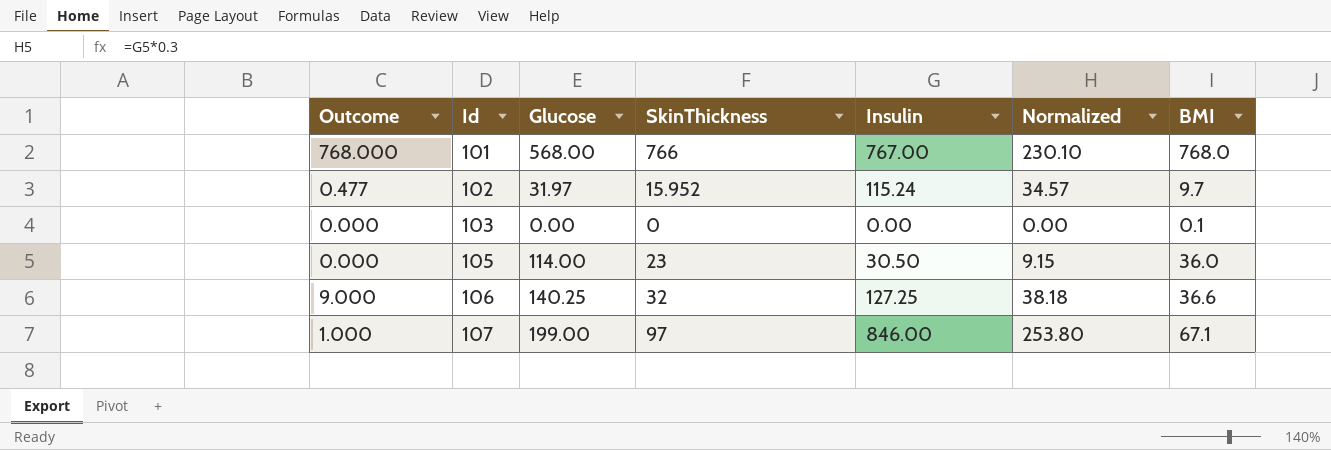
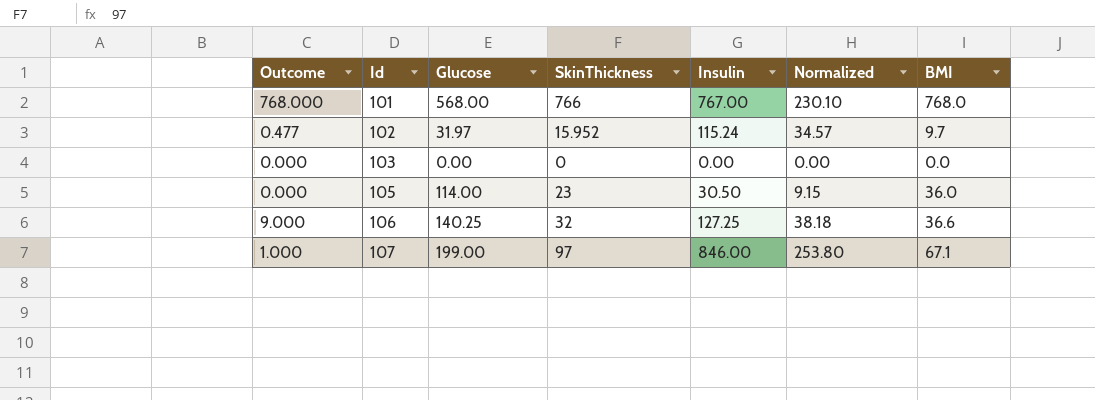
103 | BMI: 0.1 -> 0.0

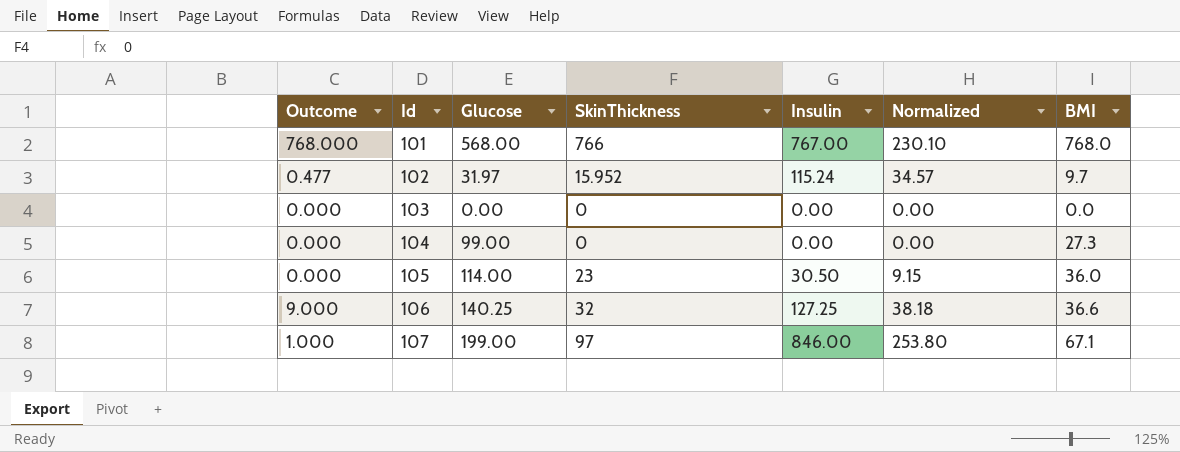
row 104: none -> 0.000 | 99.00 | 0 | 0.00 | 0.00 | 27.3

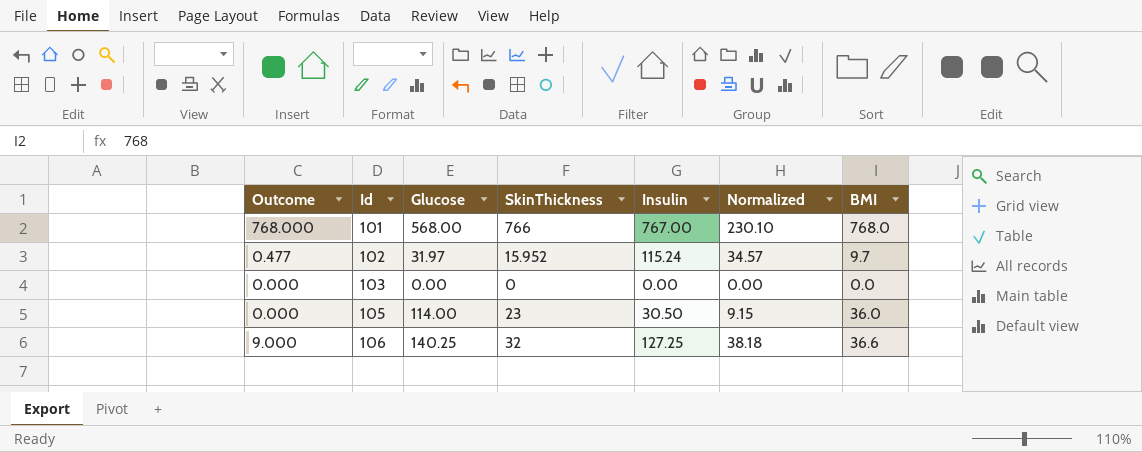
row 104: 0.000 | 99.00 | 0 | 0.00 | 0.00 | 27.3 -> none
row 107: 1.000 | 199.00 | 97 | 846.00 | 253.80 | 67.1 -> none

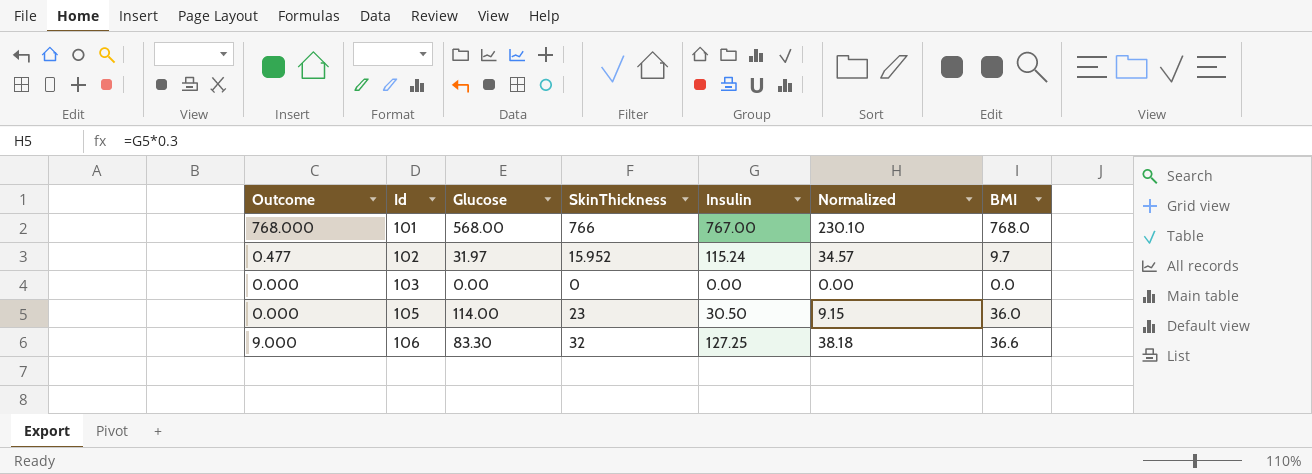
106 | Glucose: 140.25 -> 83.30

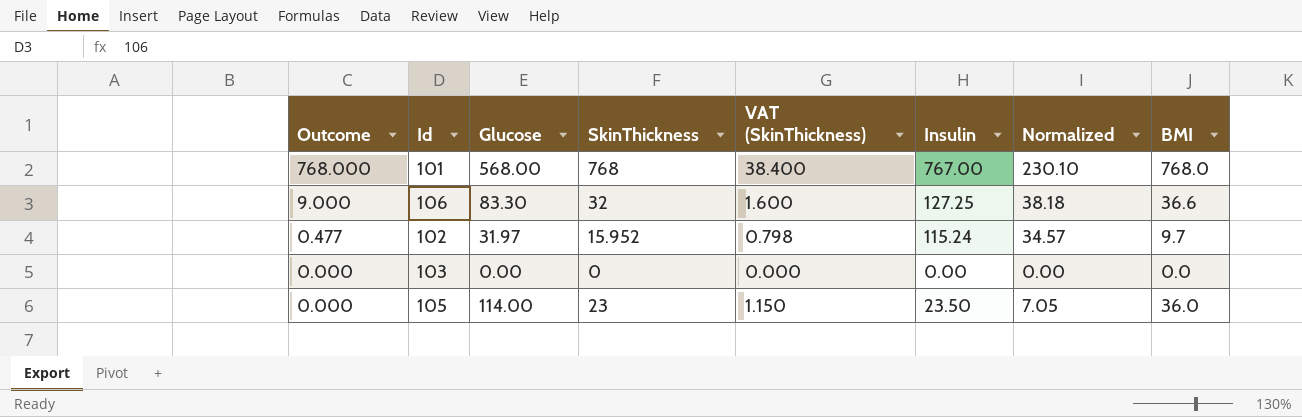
row order: Id ascending -> Outcome descending
column VAT (SkinThickness) | formula: none -> [SkinThickness] * 0.05
101 | SkinThickness: 766 -> 768
105 | Insulin: 30.50 -> 23.50
105 | Normalized: 9.15 -> 7.05

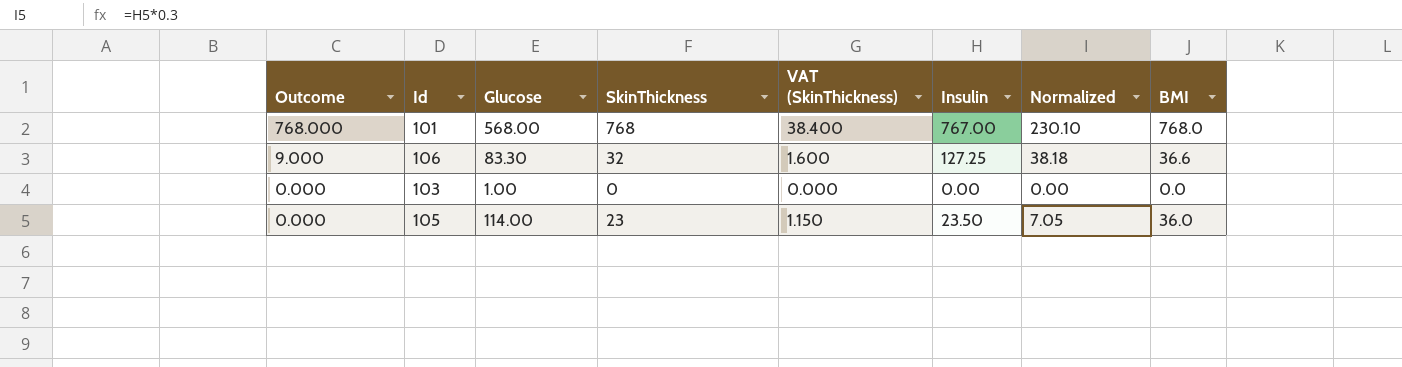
row 102: 0.477 | 31.97 | 15.952 | 0.798 | 115.24 | 34.57 | 9.7 -> none
103 | Glucose: 0.00 -> 1.00

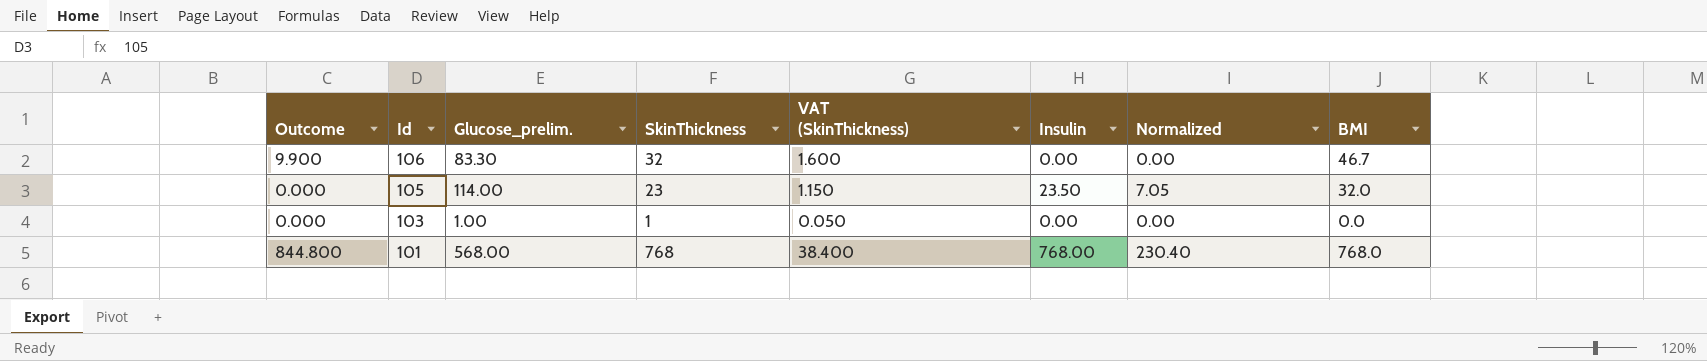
row order: Outcome descending -> Id descending
column name: Glucose -> Glucose_prelim.
106 | Outcome: 9.000 -> 9.900
106 | Insulin: 127.25 -> 0.00
106 | Normalized: 38.18 -> 0.00
106 | BMI: 36.6 -> 46.7
105 | BMI: 36.0 -> 32.0
103 | SkinThickness: 0 -> 1
103 | VAT (SkinThickness): 0.000 -> 0.050
101 | Outcome: 768.000 -> 844.800
101 | Insulin: 767.00 -> 768.00
101 | Normalized: 230.10 -> 230.40

